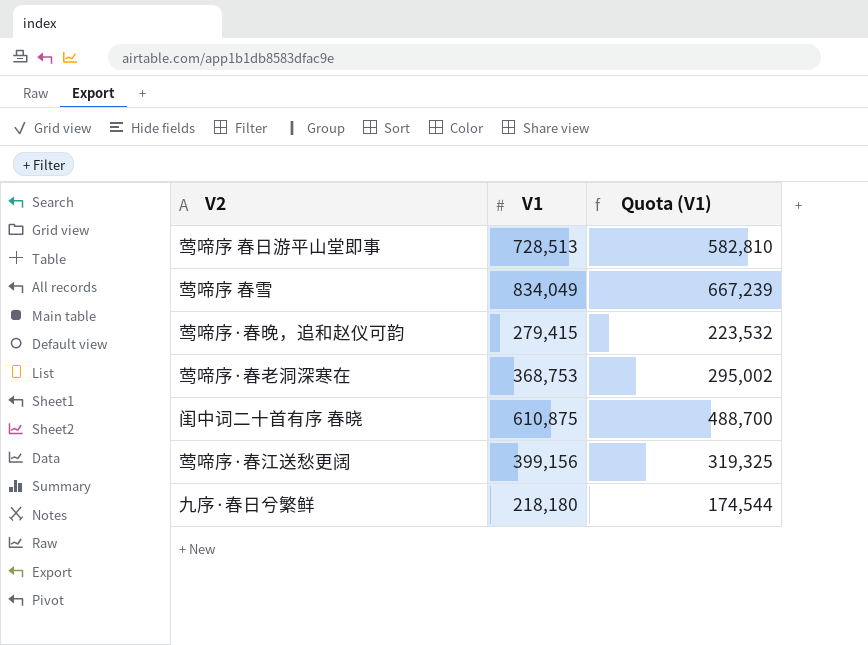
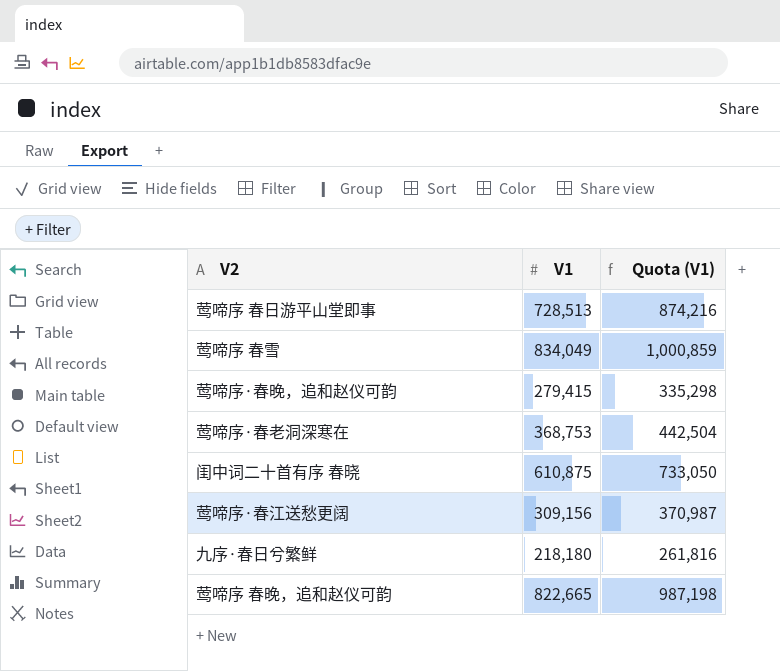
column Quota (V1) | formula: [V1] * 0.8 -> [V1] * 1.2
莺啼序·春江送愁更阔 | V1: 399,156 -> 309,156
row 莺啼序 春晚，追和赵仪可韵: none -> 822,665 | 987,198

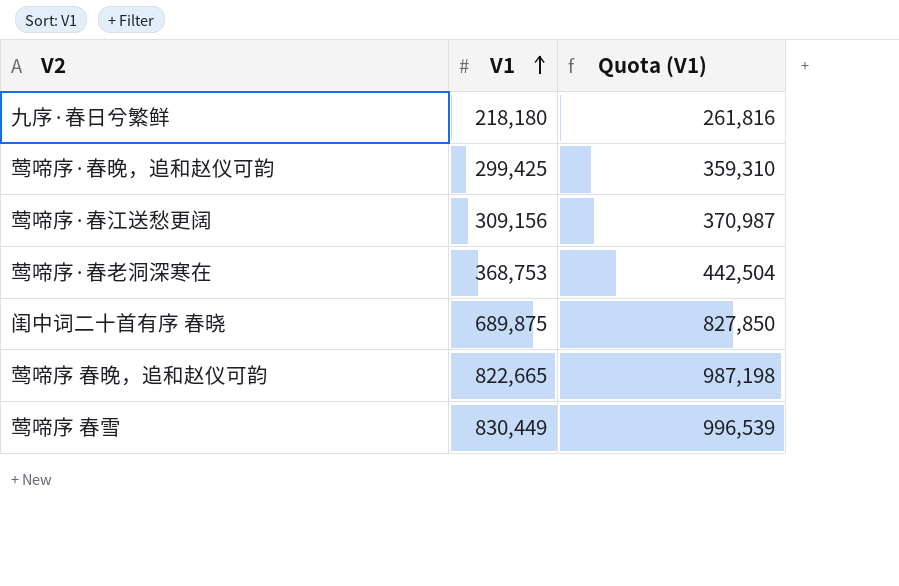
row order: none -> V1 ascending
row 莺啼序 春日游平山堂即事: 728,513 | 874,216 -> none
莺啼序·春晚，追和赵仪可韵 | V1: 279,415 -> 299,425
莺啼序·春晚，追和赵仪可韵 | Quota (V1): 335,298 -> 359,310
闺中词二十首有序 春晓 | V1: 610,875 -> 689,875
闺中词二十首有序 春晓 | Quota (V1): 733,050 -> 827,850
莺啼序 春雪 | V1: 834,049 -> 830,449
莺啼序 春雪 | Quota (V1): 1,000,859 -> 996,539

